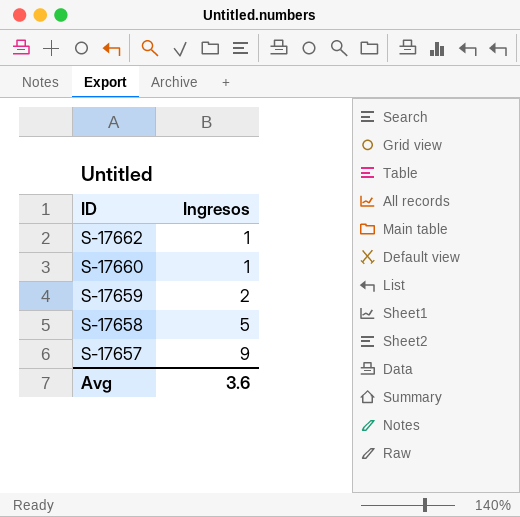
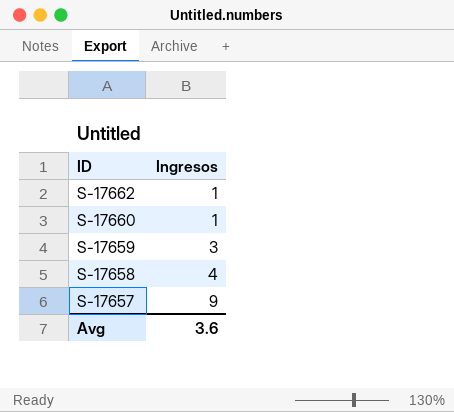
S-17659 | Ingresos: 2 -> 3
S-17658 | Ingresos: 5 -> 4

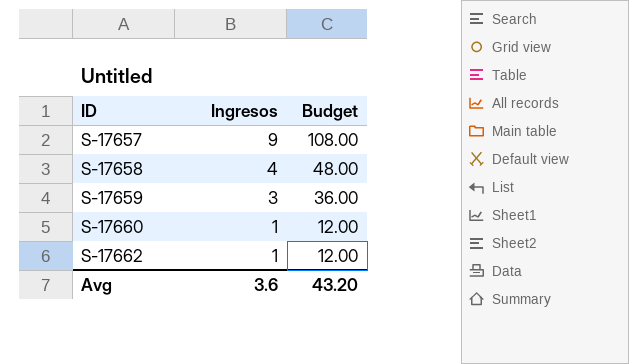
row order: ID descending -> ID ascending
column Budget | formula: none -> [Ingresos] * 12

